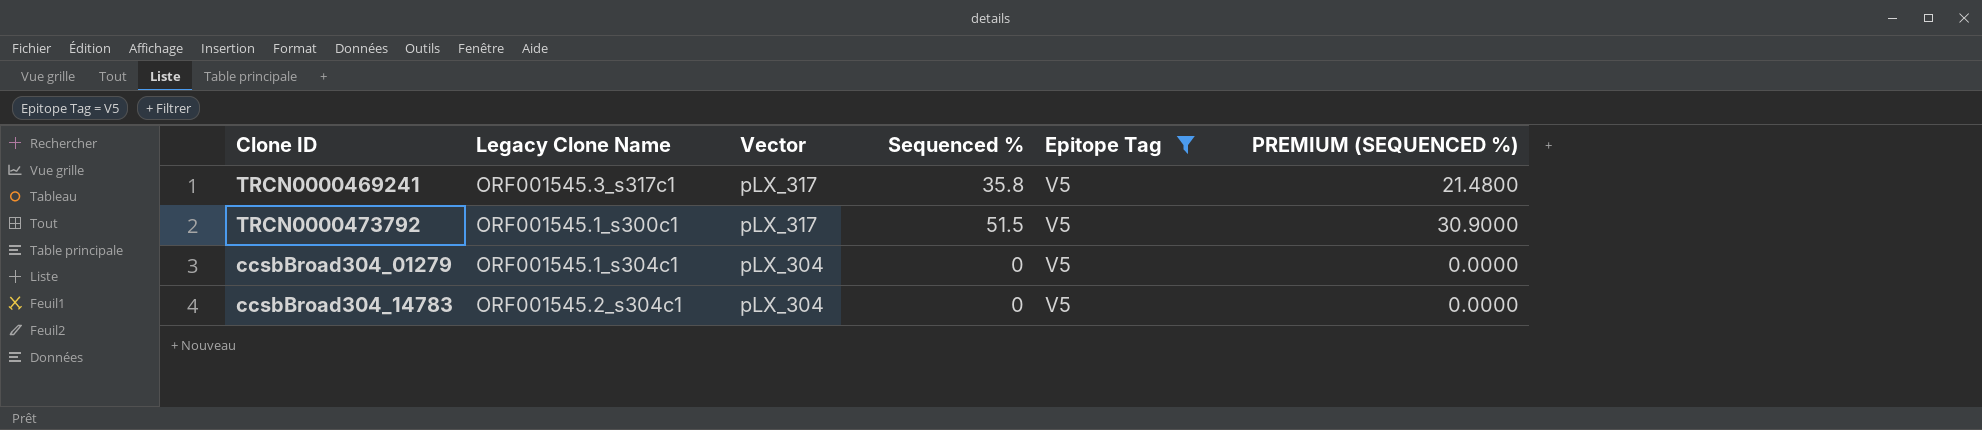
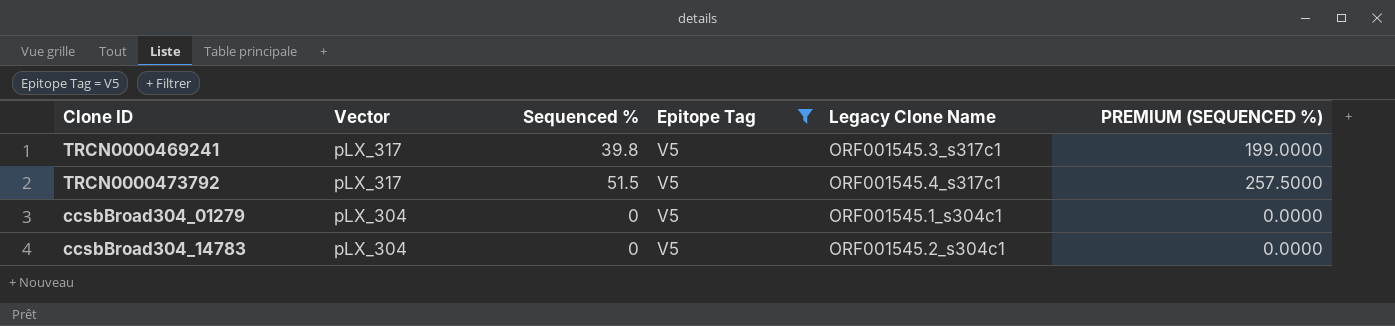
column Legacy Clone Name | position: 2 -> 5
column PREMIUM (SEQUENCED %) | formula: [Sequenced %] * 0.6 -> [Sequenced %] * 5
TRCN0000469241 | Sequenced %: 35.8 -> 39.8
TRCN0000473792 | Legacy Clone Name: ORF001545.1_s300c1 -> ORF001545.4_s317c1

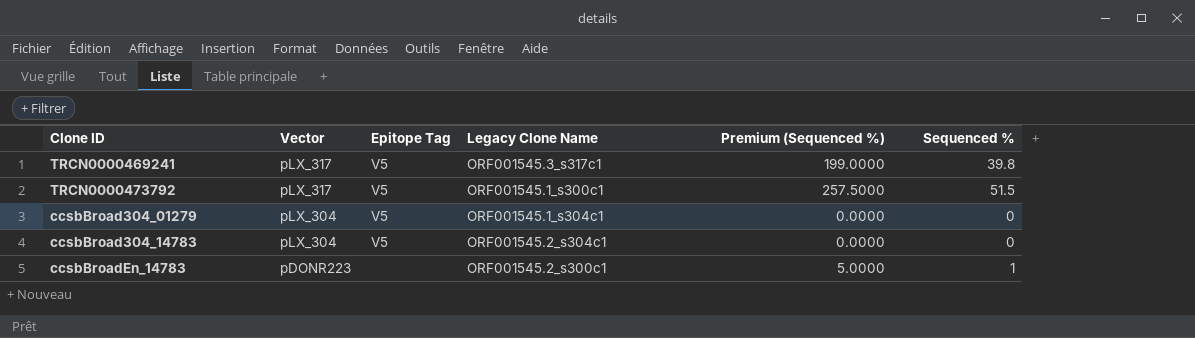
filter: Epitope Tag = V5 -> none
column name: PREMIUM (SEQUENCED %) -> Premium (Sequenced %)
column Sequenced % | position: 3 -> 6
TRCN0000473792 | Legacy Clone Name: ORF001545.4_s317c1 -> ORF001545.1_s300c1

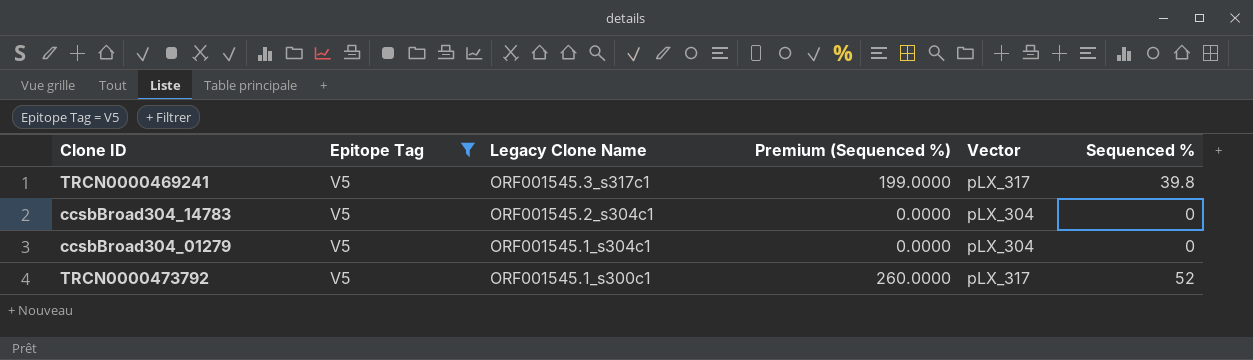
filter: none -> Epitope Tag = V5
row order: Vector descending -> Legacy Clone Name descending
column Vector | position: 2 -> 5
TRCN0000473792 | Premium (Sequenced %): 257.5000 -> 260.0000
TRCN0000473792 | Sequenced %: 51.5 -> 52

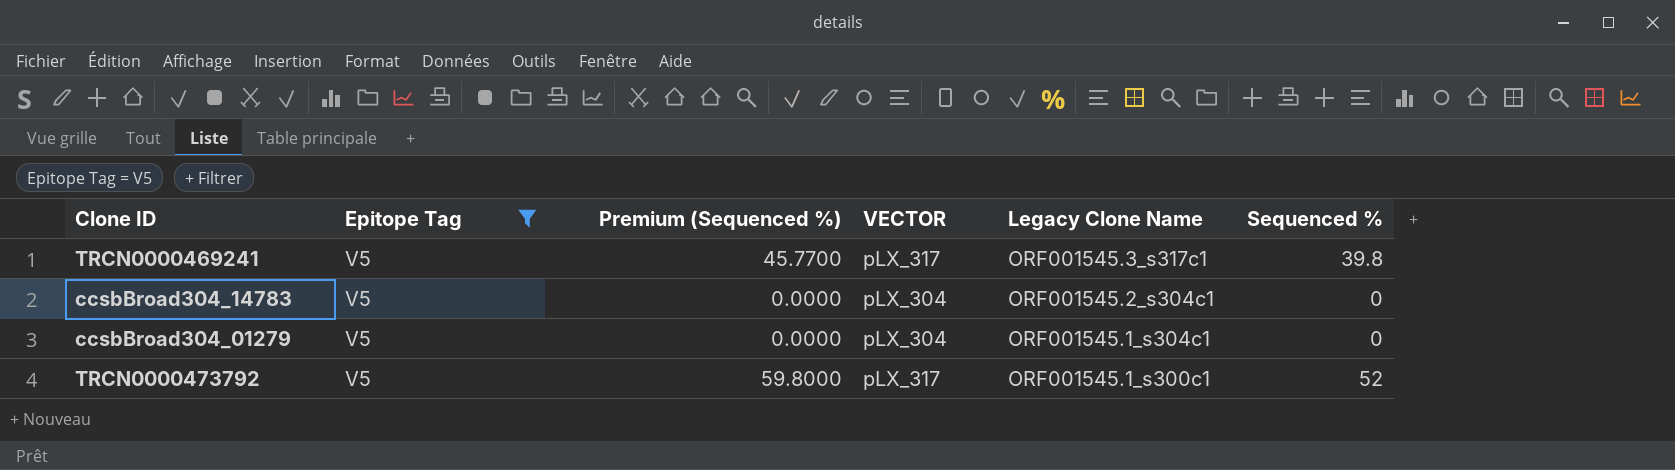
column Premium (Sequenced %) | formula: [Sequenced %] * 5 -> [Sequenced %] * 1.15
column name: Vector -> VECTOR
column Legacy Clone Name | position: 3 -> 5

